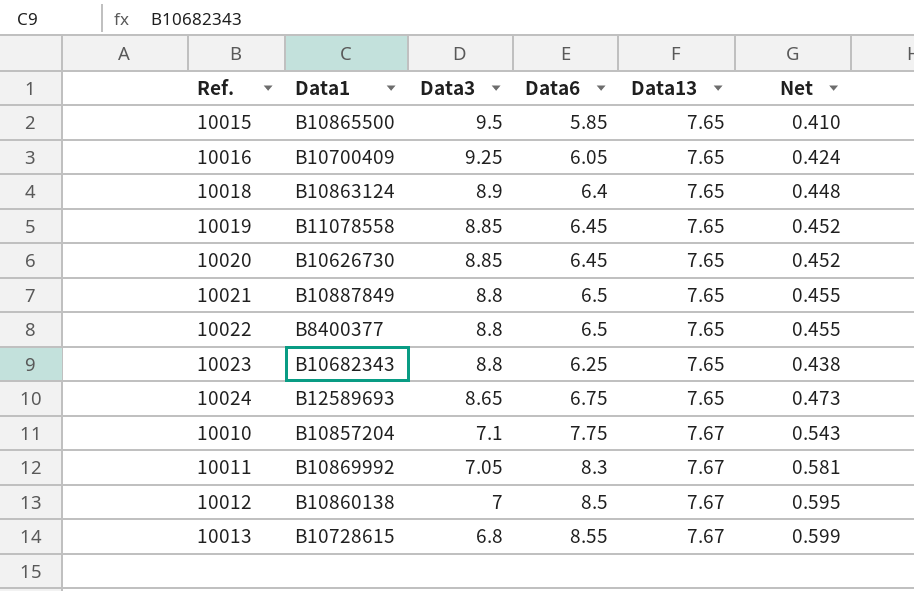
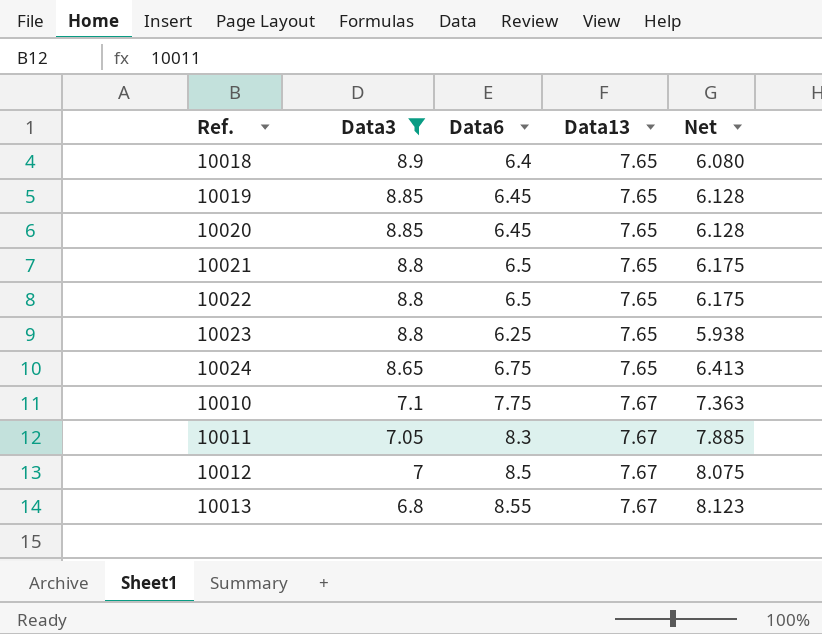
filter: none -> Data3 <= 8.9
column Data1 | position: 2 -> none
column Net | formula: [Data6] * 0.07 -> [Data6] * 0.95

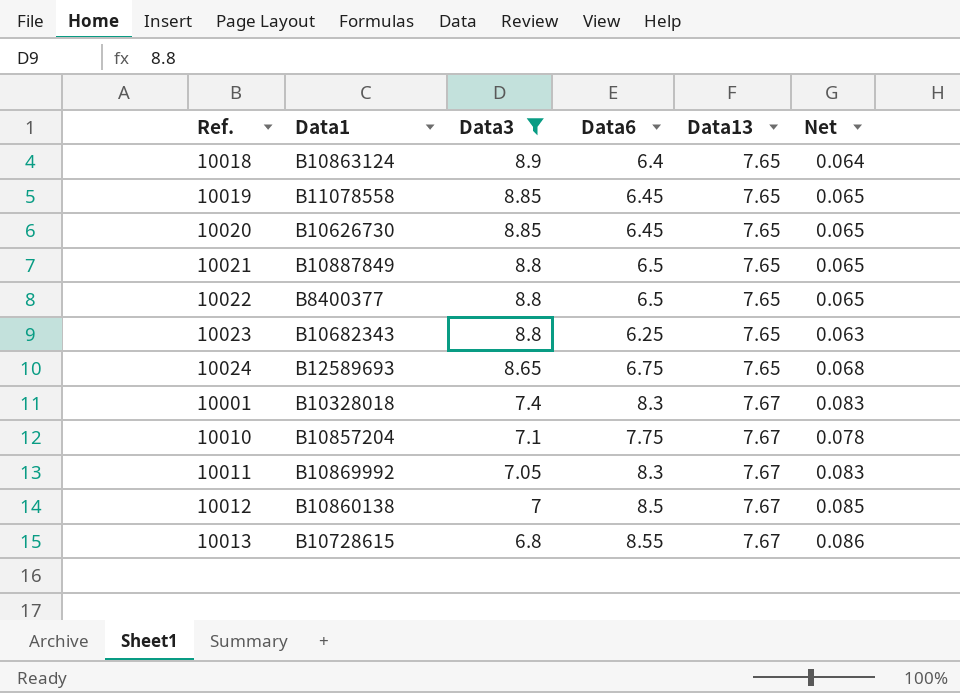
column Data1 | position: none -> 2
column Net | formula: [Data6] * 0.95 -> [Data6] * 0.01
row 10001: none -> B10328018 | 7.4 | 8.3 | 7.67 | 0.083

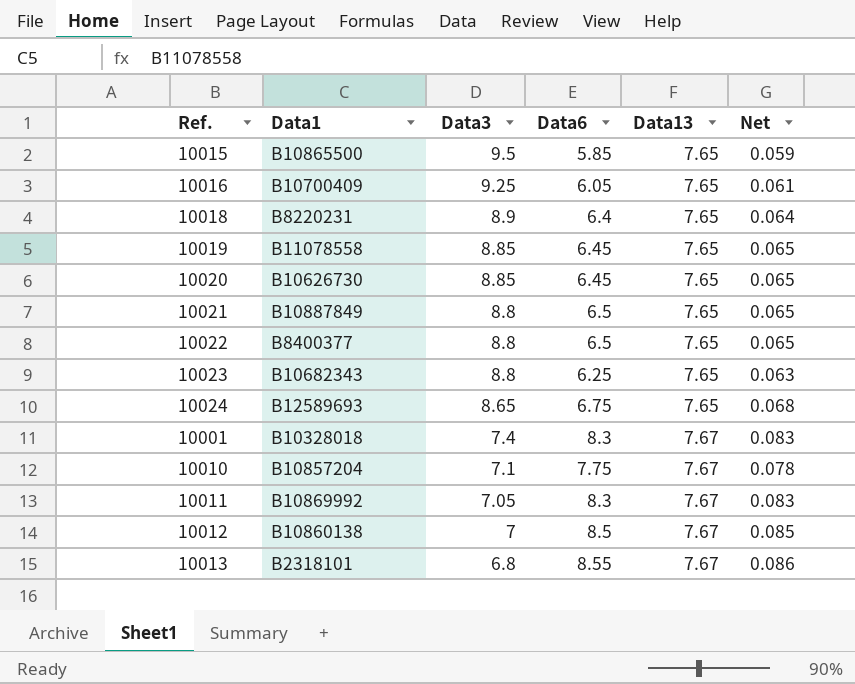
filter: Data3 <= 8.9 -> none
10018 | Data1: B10863124 -> B8220231
10013 | Data1: B10728615 -> B2318101

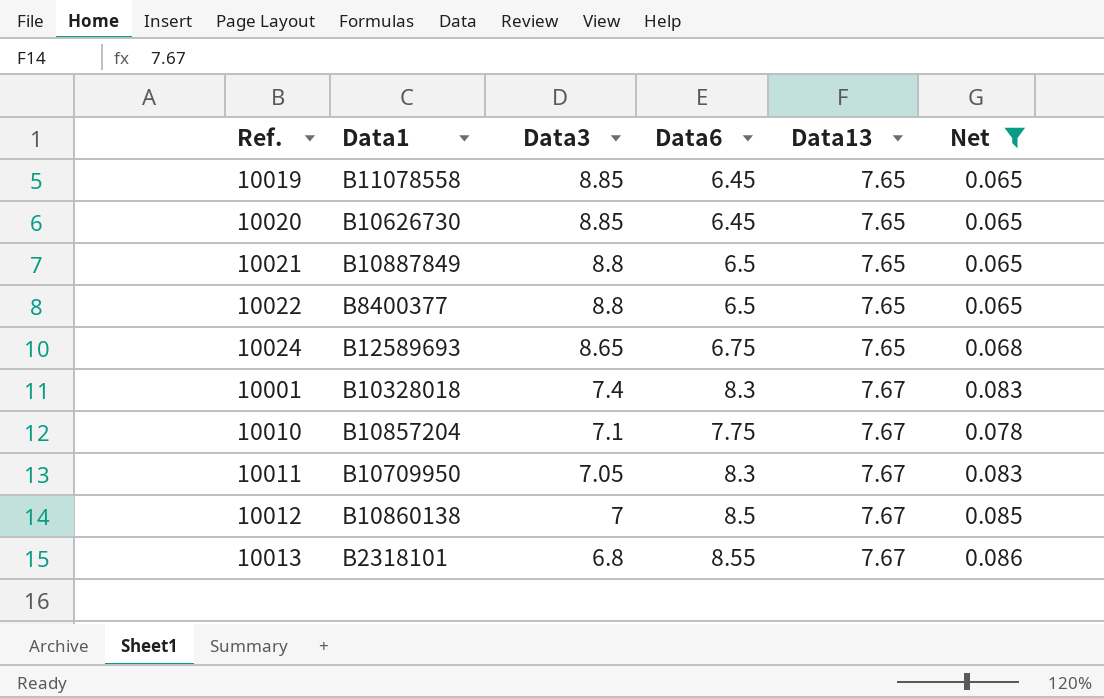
filter: none -> Net >= 0.065
10011 | Data1: B10869992 -> B10709950

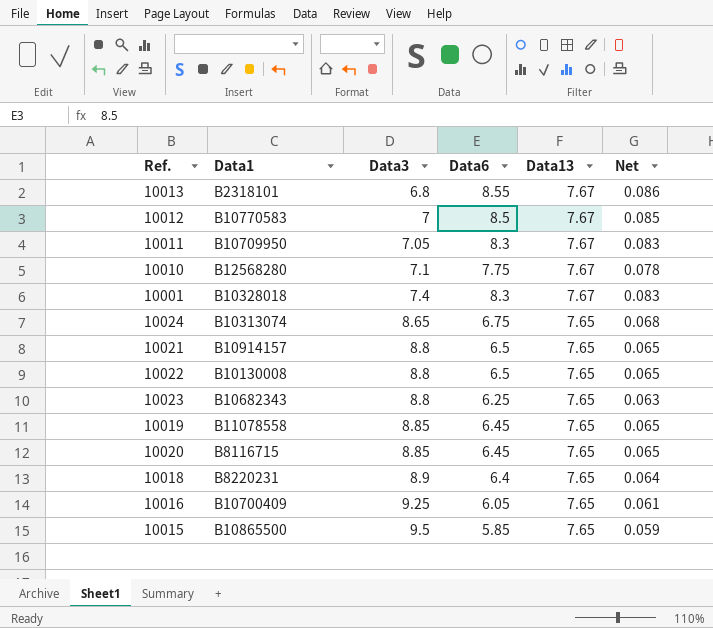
filter: Net >= 0.065 -> none
row order: Data3 descending -> Data3 ascending
10012 | Data1: B10860138 -> B10770583
10010 | Data1: B10857204 -> B12568280
10024 | Data1: B12589693 -> B10313074
10021 | Data1: B10887849 -> B10914157
10022 | Data1: B8400377 -> B10130008
10020 | Data1: B10626730 -> B8116715

